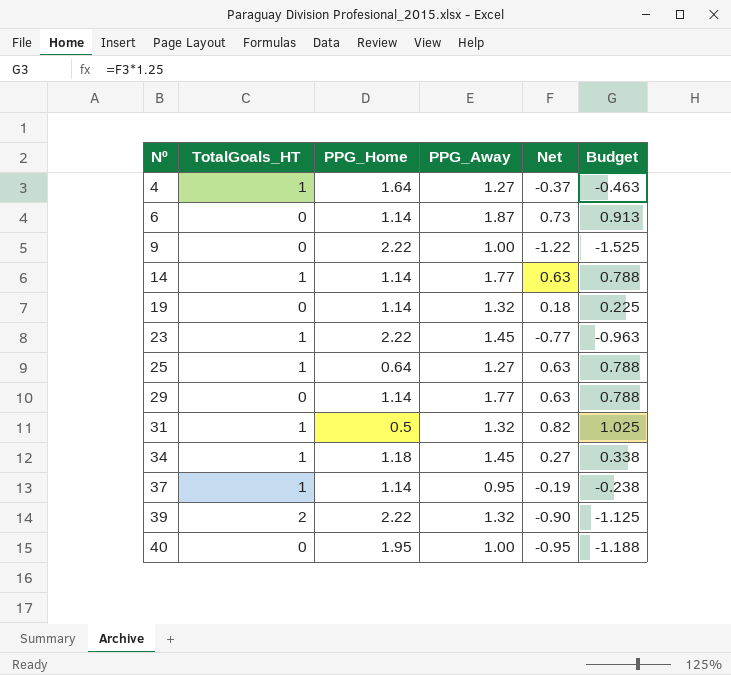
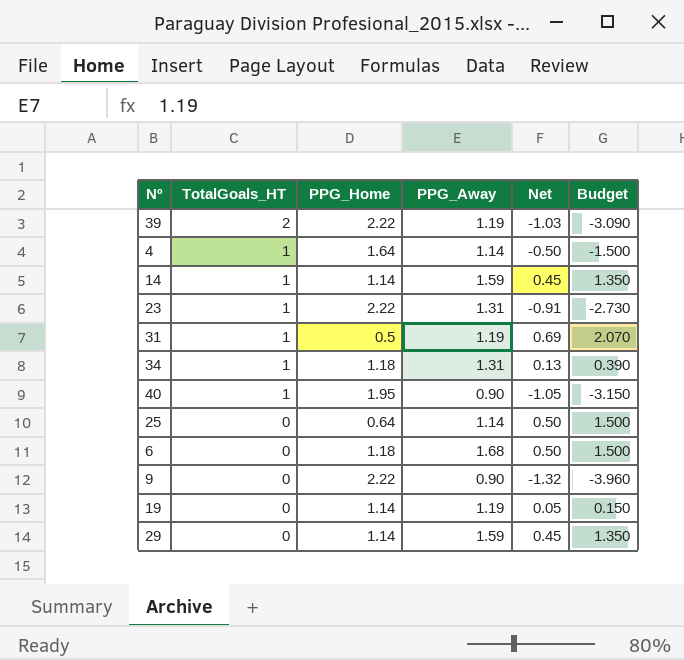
row order: Nº ascending -> TotalGoals_HT descending
column Budget | formula: [Net] * 1.25 -> [Net] * 3
row 37: 1 | 1.14 | 0.95 | -0.19 | -0.238 -> none
39 | PPG_Away: 1.32 -> 1.19
39 | Net: -0.90 -> -1.03
4 | PPG_Away: 1.27 -> 1.14
4 | Net: -0.37 -> -0.50
14 | PPG_Away: 1.77 -> 1.59
14 | Net: 0.63 -> 0.45
23 | PPG_Away: 1.45 -> 1.31
23 | Net: -0.77 -> -0.91
31 | PPG_Away: 1.32 -> 1.19
31 | Net: 0.82 -> 0.69
34 | PPG_Away: 1.45 -> 1.31
34 | Net: 0.27 -> 0.13
40 | TotalGoals_HT: 0 -> 1
40 | PPG_Away: 1.00 -> 0.90
40 | Net: -0.95 -> -1.05
25 | TotalGoals_HT: 1 -> 0
25 | PPG_Away: 1.27 -> 1.14
25 | Net: 0.63 -> 0.50
6 | PPG_Home: 1.14 -> 1.18
6 | PPG_Away: 1.87 -> 1.68
6 | Net: 0.73 -> 0.50
9 | PPG_Away: 1.00 -> 0.90
9 | Net: -1.22 -> -1.32
19 | PPG_Away: 1.32 -> 1.19
19 | Net: 0.18 -> 0.05
29 | PPG_Away: 1.77 -> 1.59
29 | Net: 0.63 -> 0.45

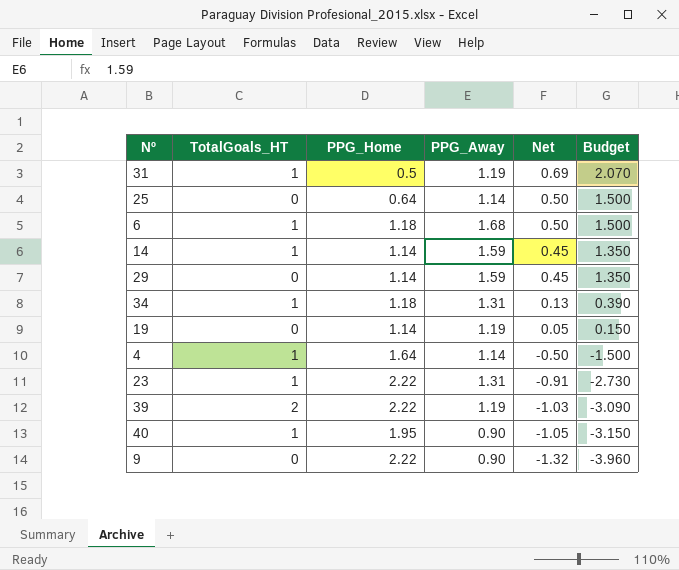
row order: TotalGoals_HT descending -> Net descending
6 | TotalGoals_HT: 0 -> 1

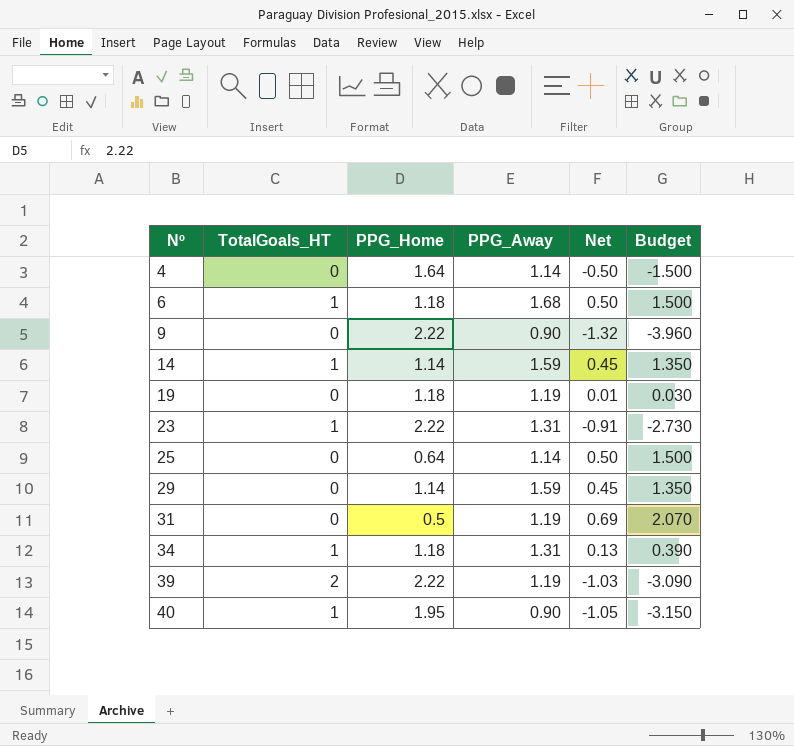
row order: Net descending -> Nº ascending
4 | TotalGoals_HT: 1 -> 0
19 | PPG_Home: 1.14 -> 1.18
19 | Net: 0.05 -> 0.01
19 | Budget: 0.150 -> 0.030
31 | TotalGoals_HT: 1 -> 0

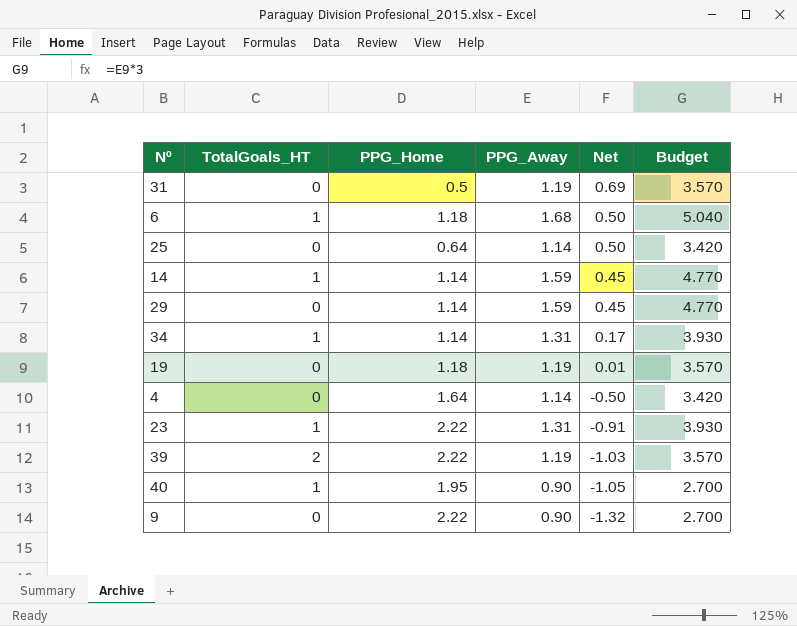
row order: Nº ascending -> Net descending
column Budget | formula: [Net] * 3 -> [PPG_Away] * 3
34 | PPG_Home: 1.18 -> 1.14
34 | Net: 0.13 -> 0.17

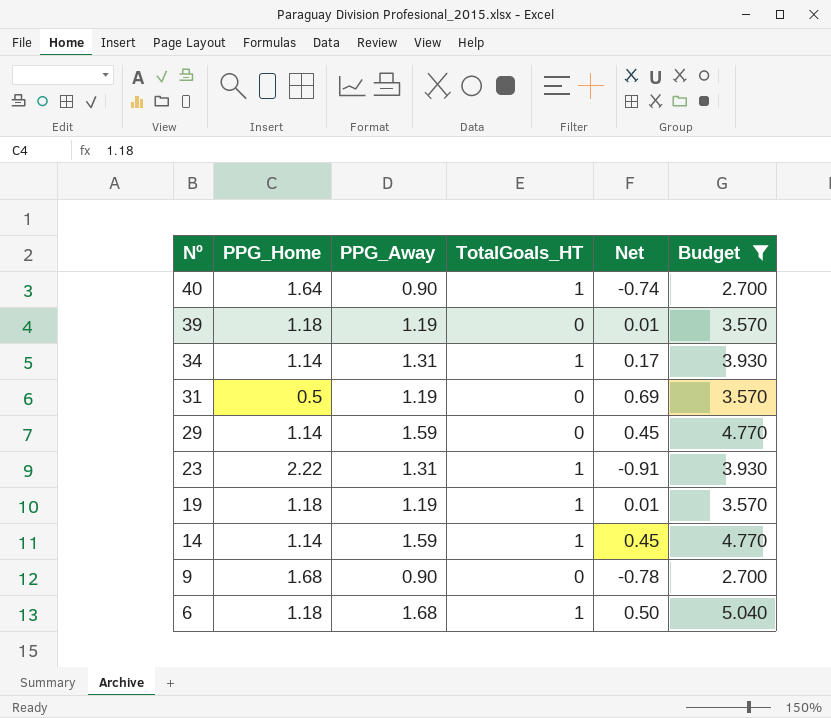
filter: none -> Budget != 3.420
row order: Net descending -> Nº descending
column TotalGoals_HT | position: 2 -> 4
40 | PPG_Home: 1.95 -> 1.64
40 | Net: -1.05 -> -0.74
39 | PPG_Home: 2.22 -> 1.18
39 | TotalGoals_HT: 2 -> 0
39 | Net: -1.03 -> 0.01
19 | TotalGoals_HT: 0 -> 1
9 | PPG_Home: 2.22 -> 1.68
9 | Net: -1.32 -> -0.78

